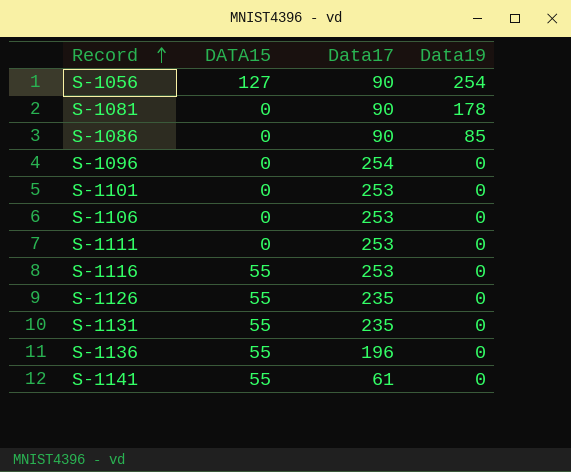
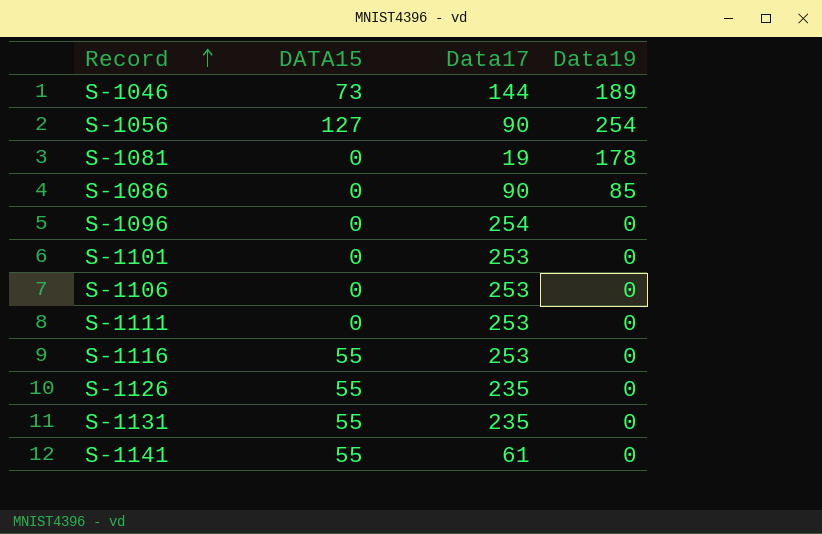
row S-1136: 55 | 196 | 0 -> none
row S-1046: none -> 73 | 144 | 189
S-1081 | Data17: 90 -> 19

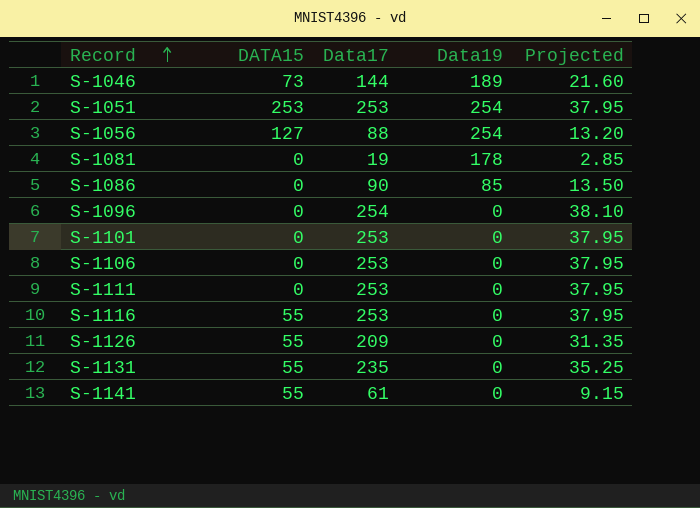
column Projected | formula: none -> [Data17] * 0.15
row S-1051: none -> 253 | 253 | 254 | 37.95
S-1056 | Data17: 90 -> 88
S-1126 | Data17: 235 -> 209

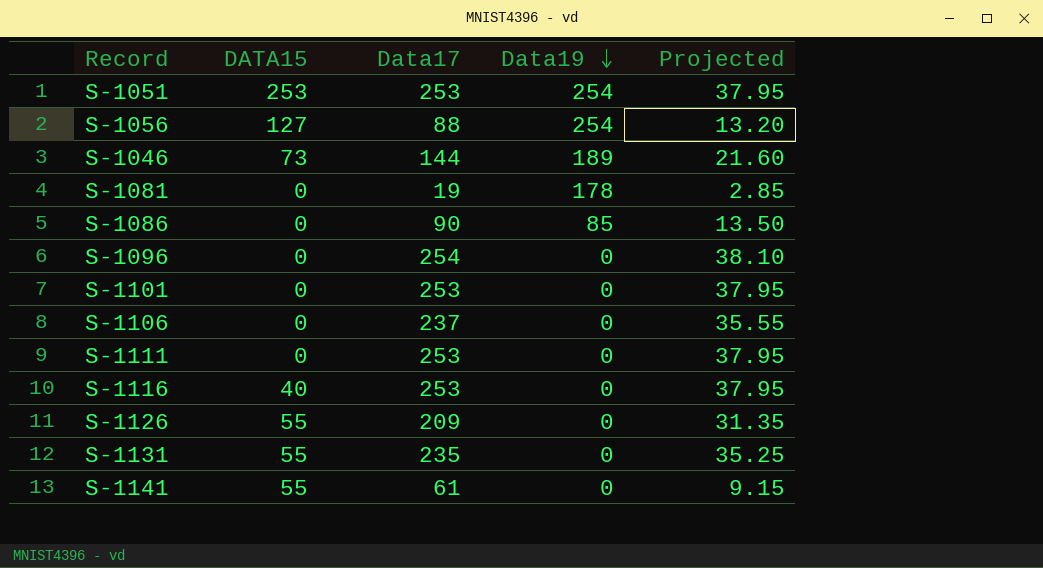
row order: Record ascending -> Data19 descending
S-1106 | Data17: 253 -> 237
S-1106 | Projected: 37.95 -> 35.55
S-1116 | DATA15: 55 -> 40

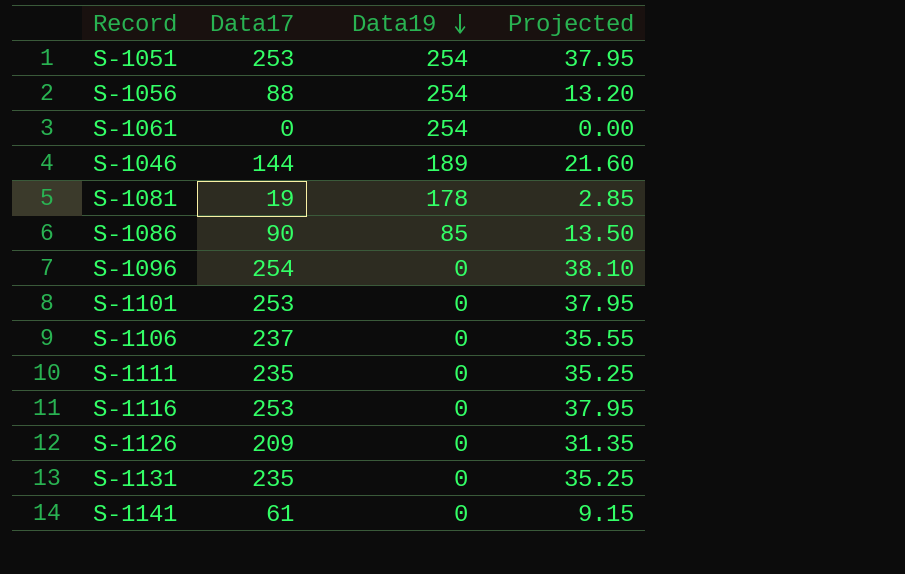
column DATA15 | position: 2 -> none
row S-1061: none -> 0 | 254 | 0.00
S-1111 | Data17: 253 -> 235
S-1111 | Projected: 37.95 -> 35.25

